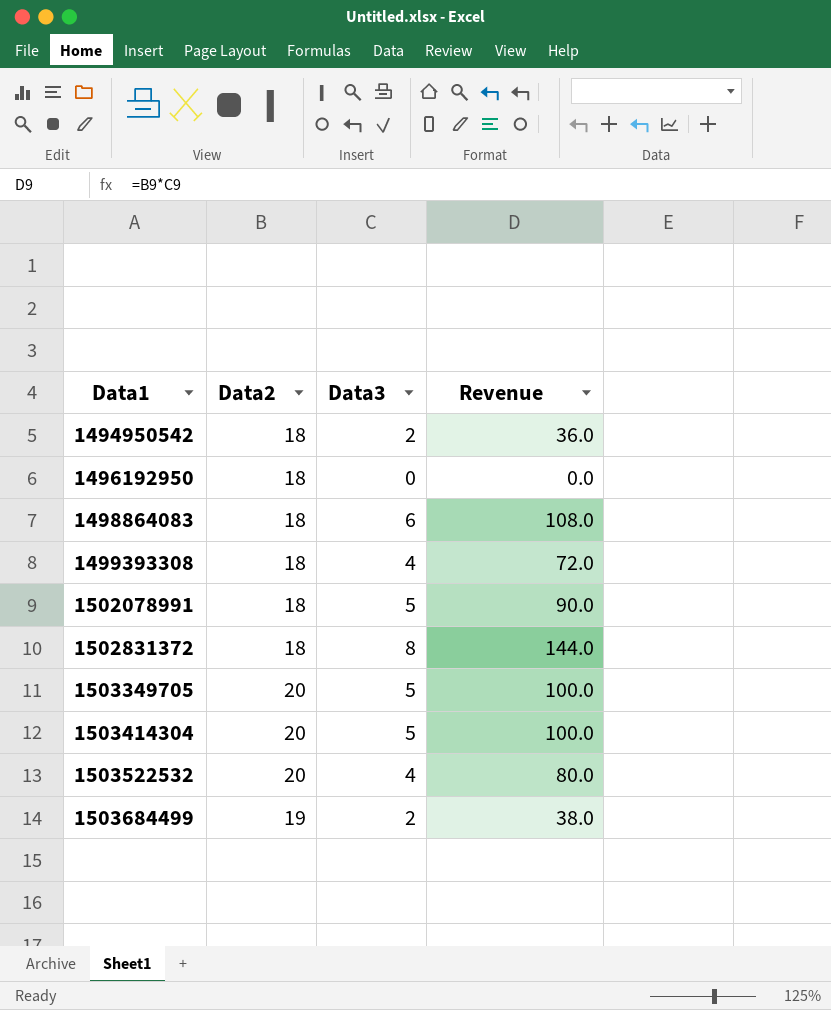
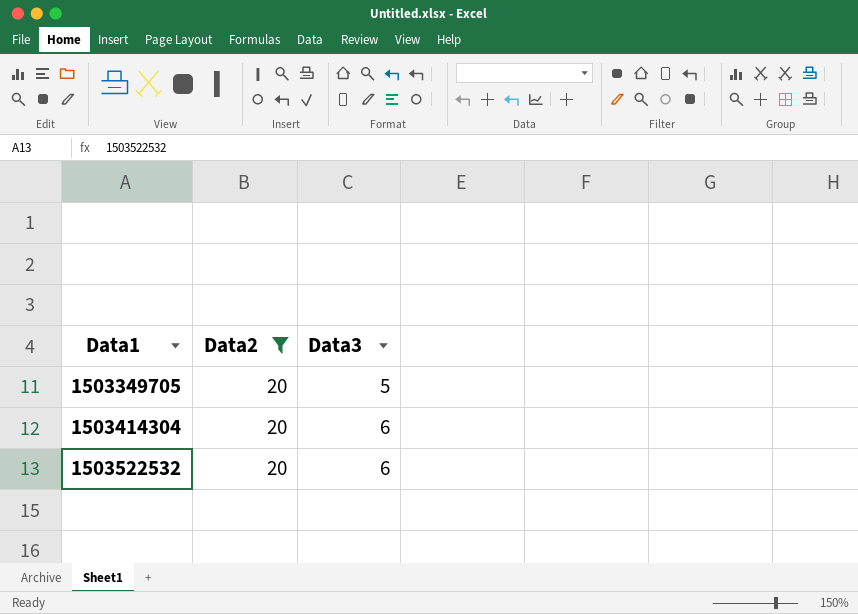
filter: none -> Data2 = 20
column Revenue | formula: [Data2] * [Data3] -> none
1503414304 | Data3: 5 -> 6
1503522532 | Data3: 4 -> 6

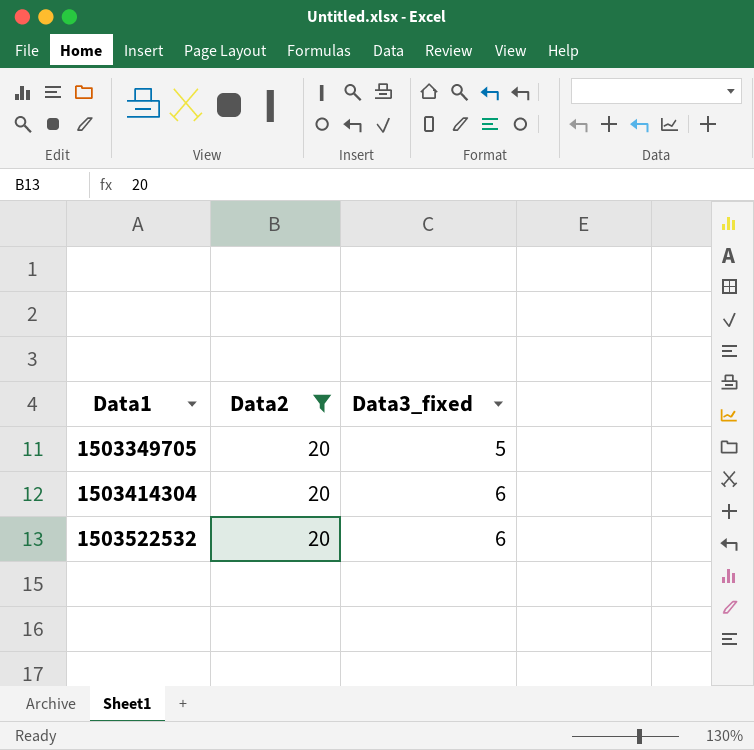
column name: Data3 -> Data3_fixed

